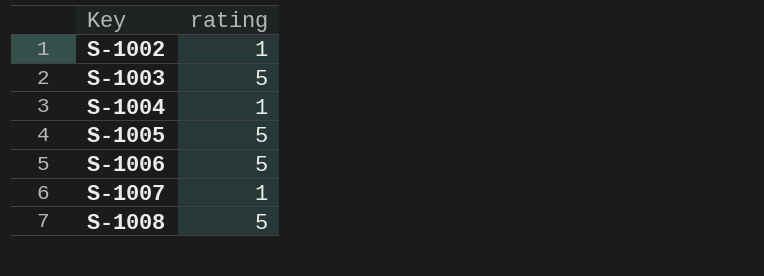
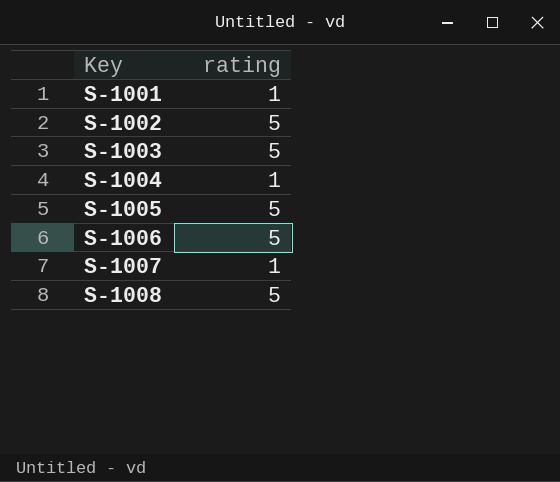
row S-1001: none -> 1
S-1002 | rating: 1 -> 5

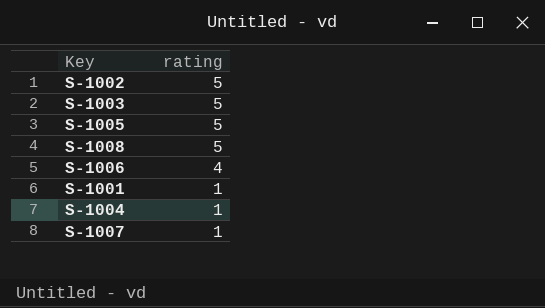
row order: Key ascending -> rating descending
S-1006 | rating: 5 -> 4

